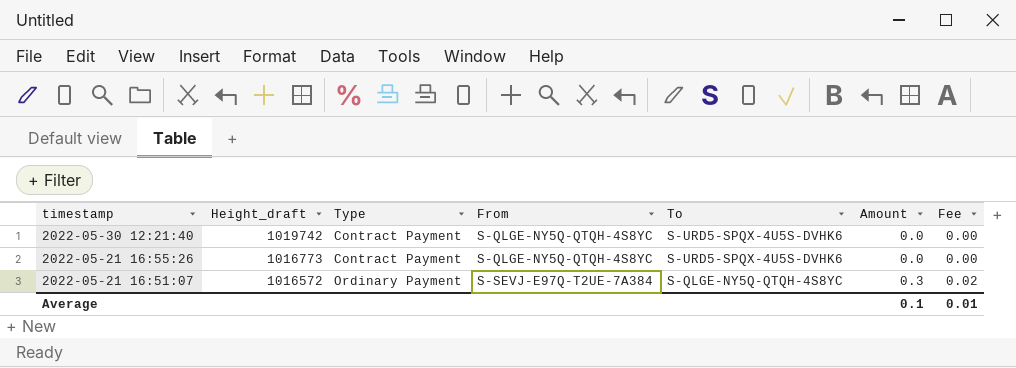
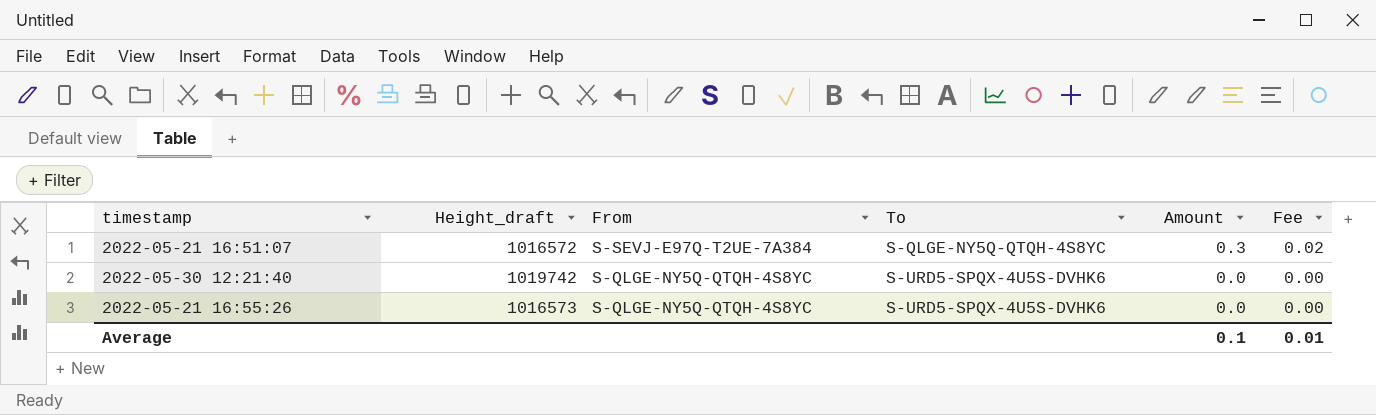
row order: timestamp descending -> From descending
column Type | position: 3 -> none
2022-05-21 16:55:26 | Height_draft: 1016773 -> 1016573

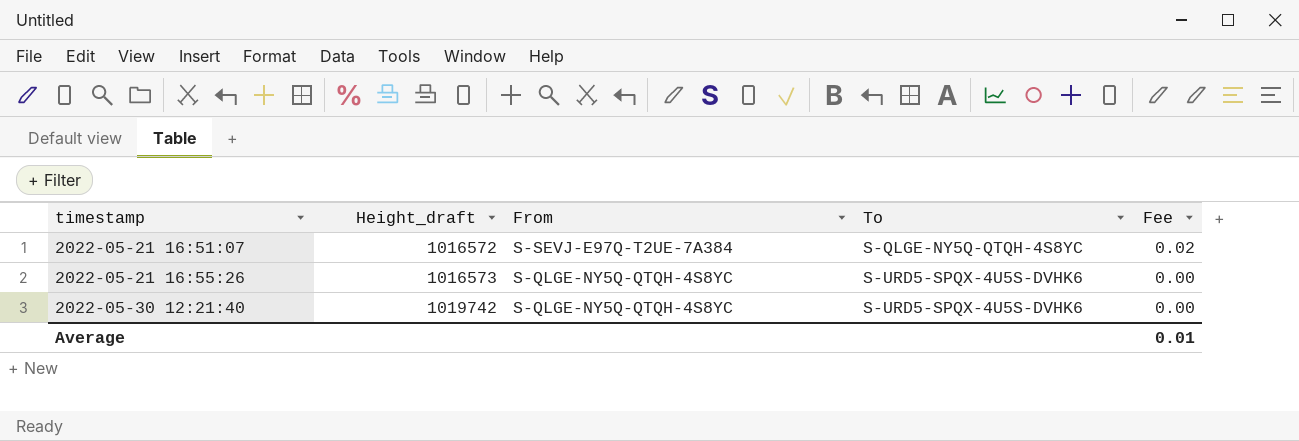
row order: From descending -> timestamp ascending
column Amount | position: 5 -> none

